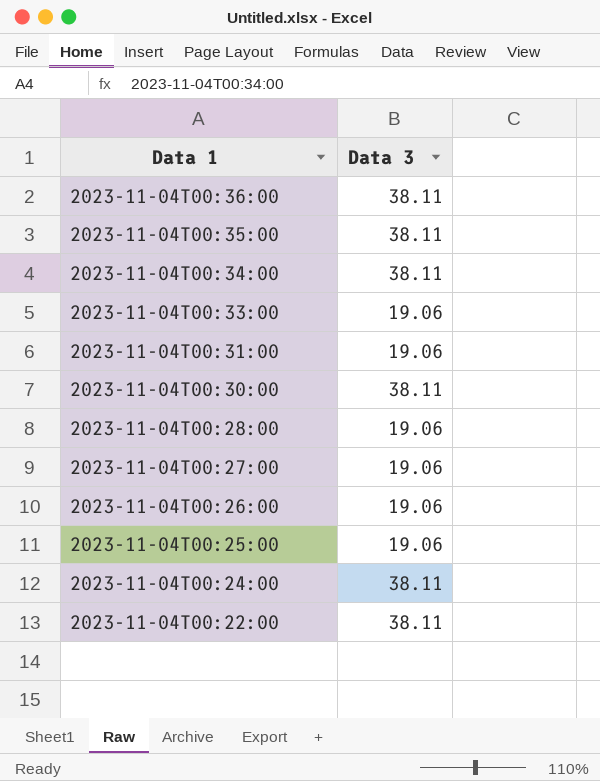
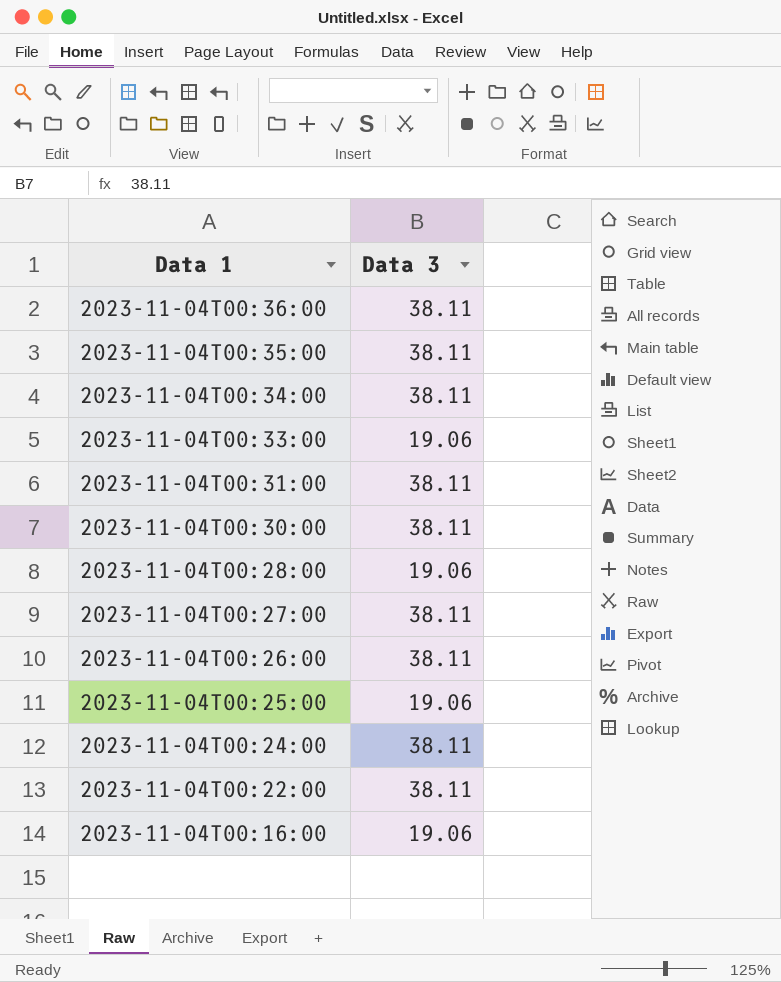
2023-11-04T00:31:00 | Data 3: 19.06 -> 38.11
2023-11-04T00:27:00 | Data 3: 19.06 -> 38.11
2023-11-04T00:26:00 | Data 3: 19.06 -> 38.11
row 2023-11-04T00:16:00: none -> 19.06

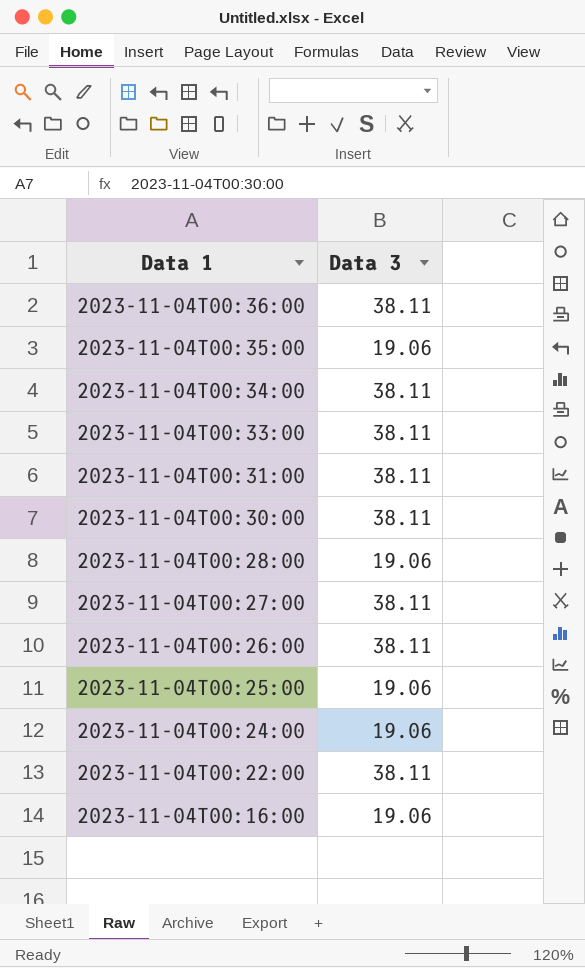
2023-11-04T00:35:00 | Data 3: 38.11 -> 19.06
2023-11-04T00:33:00 | Data 3: 19.06 -> 38.11
2023-11-04T00:24:00 | Data 3: 38.11 -> 19.06

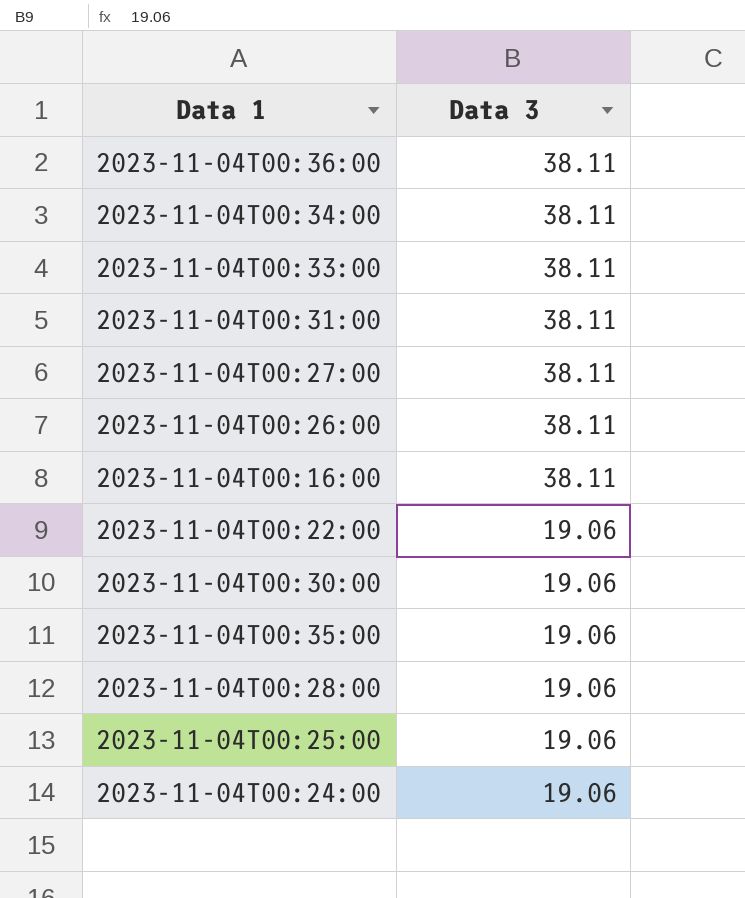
row order: Data 1 descending -> Data 3 descending
2023-11-04T00:16:00 | Data 3: 19.06 -> 38.11
2023-11-04T00:22:00 | Data 3: 38.11 -> 19.06
2023-11-04T00:30:00 | Data 3: 38.11 -> 19.06

